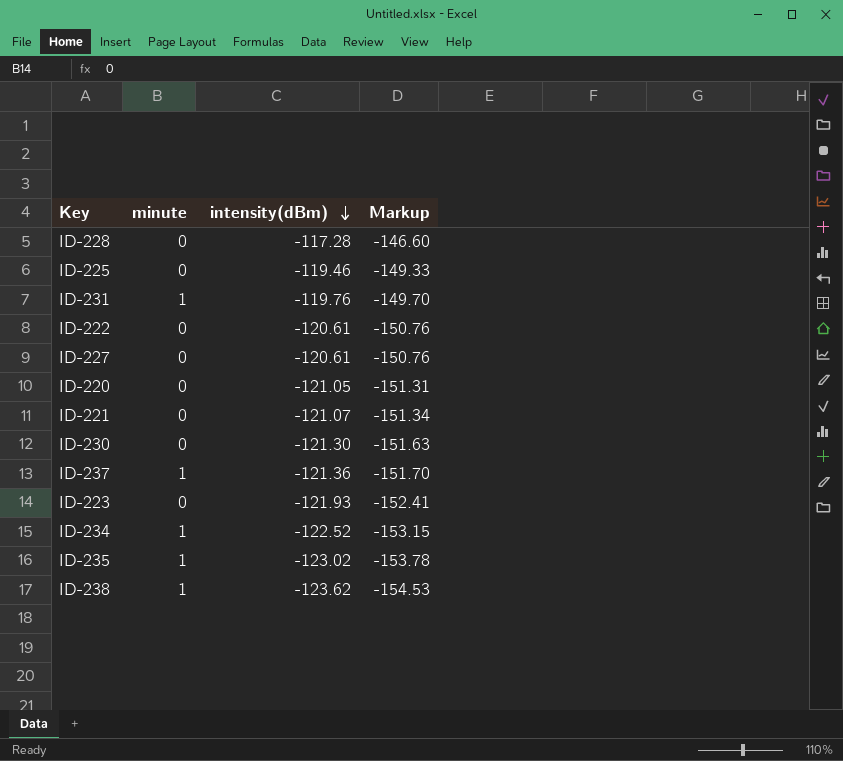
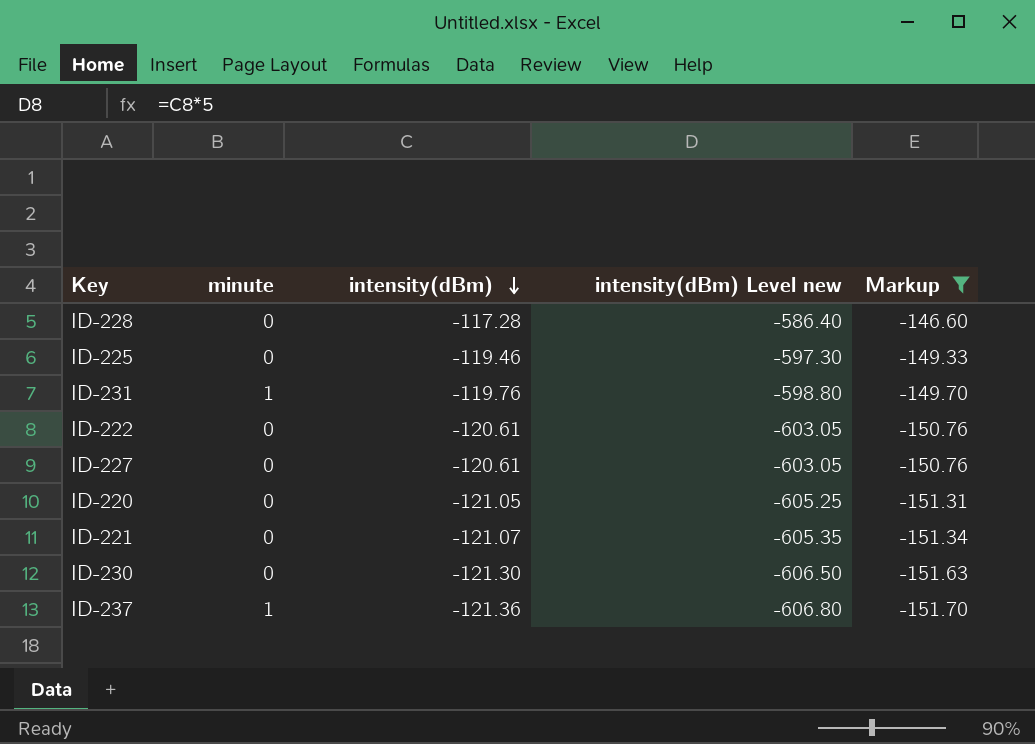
filter: none -> Markup >= -151.70
column intensity(dBm) Level new | formula: none -> [intensity(dBm)] * 5

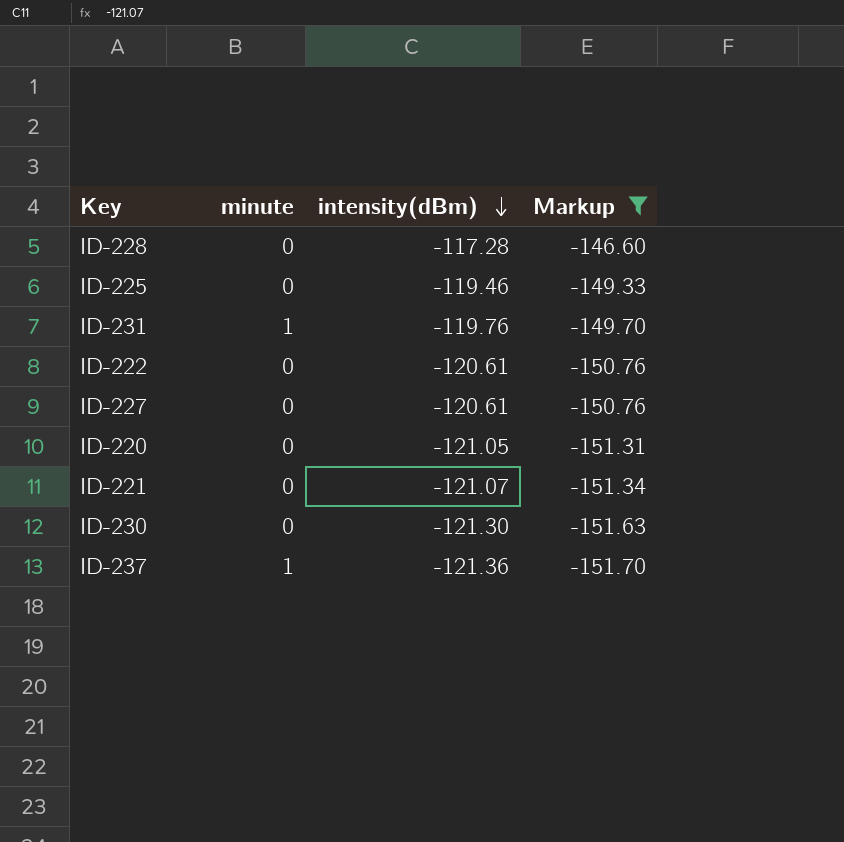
column intensity(dBm) Level new | formula: [intensity(dBm)] * 5 -> none

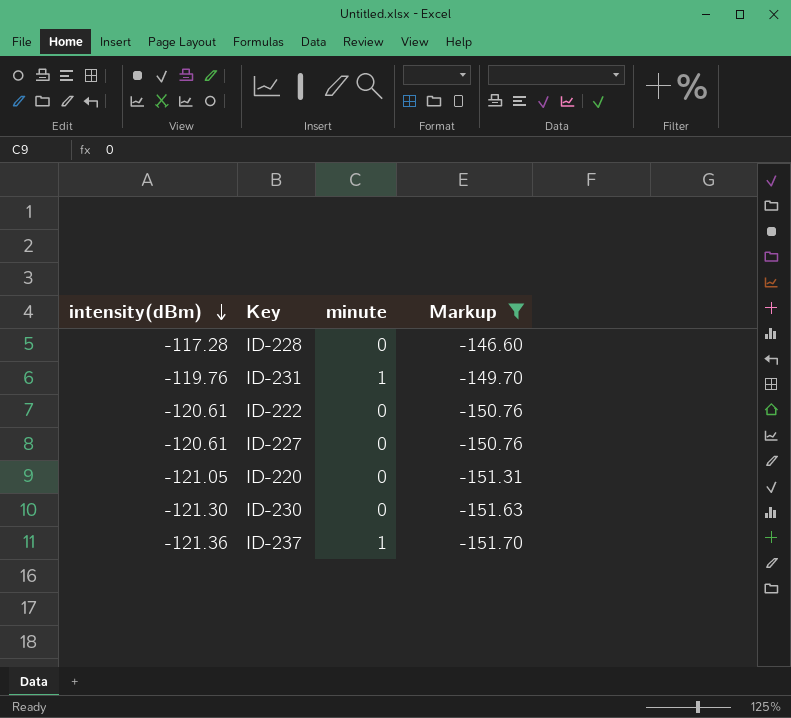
column intensity(dBm) | position: 3 -> 1
row ID-225: 0 | -119.46 | -149.33 -> none
row ID-221: 0 | -121.07 | -151.34 -> none

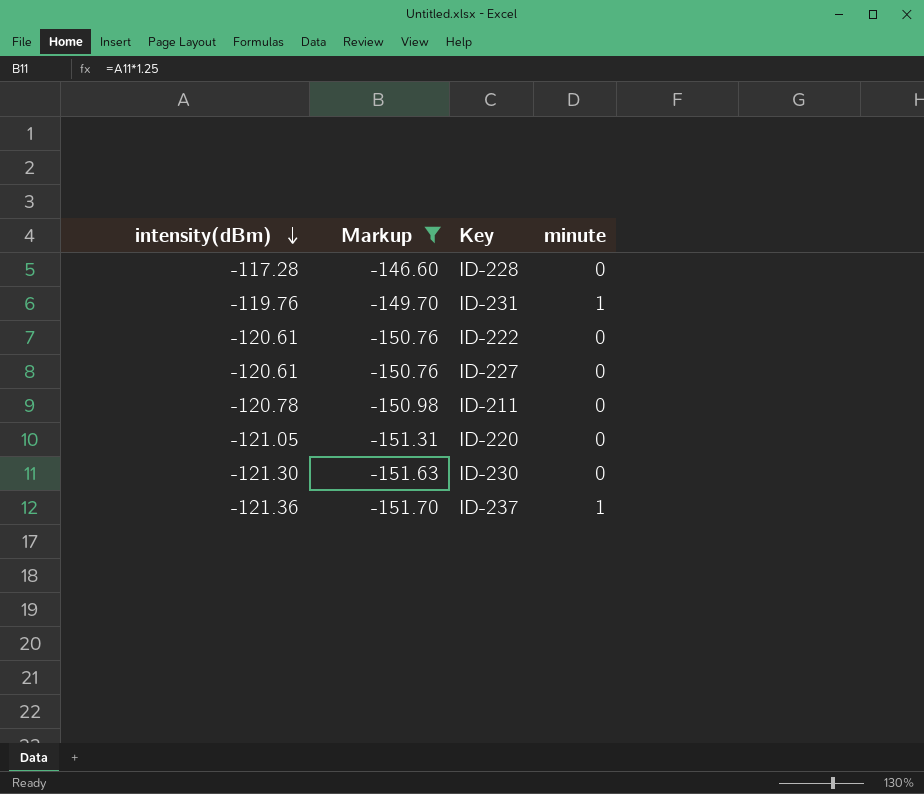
column Markup | position: 4 -> 2
row ID-211: none -> -120.78 | -150.98 | 0

